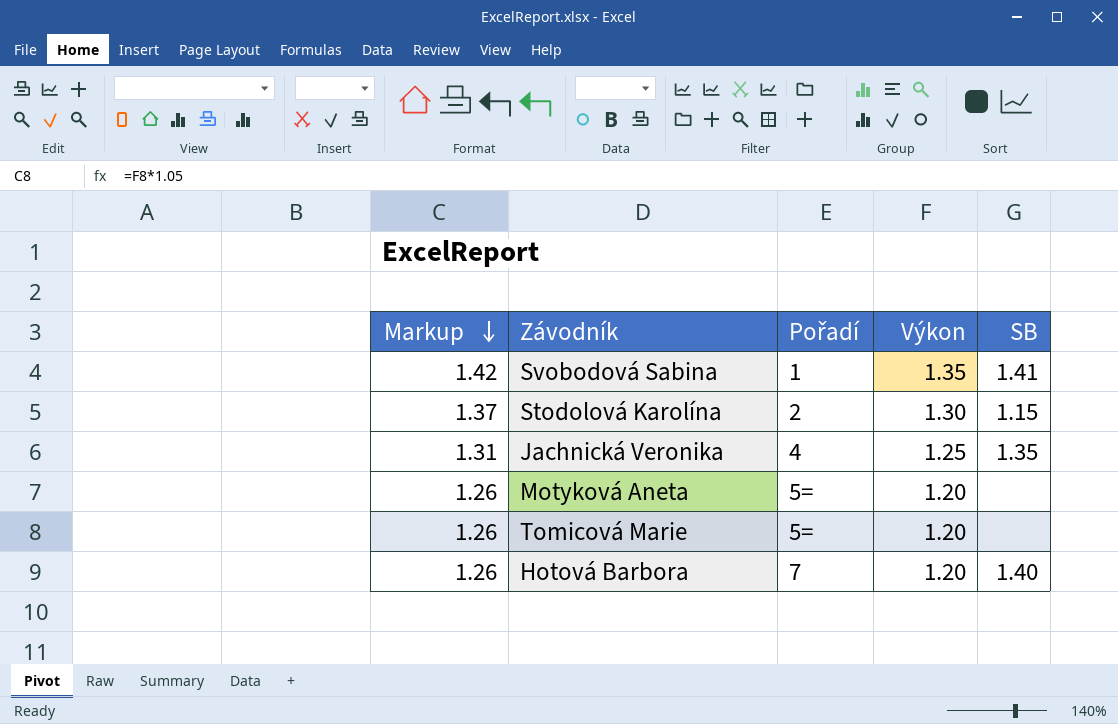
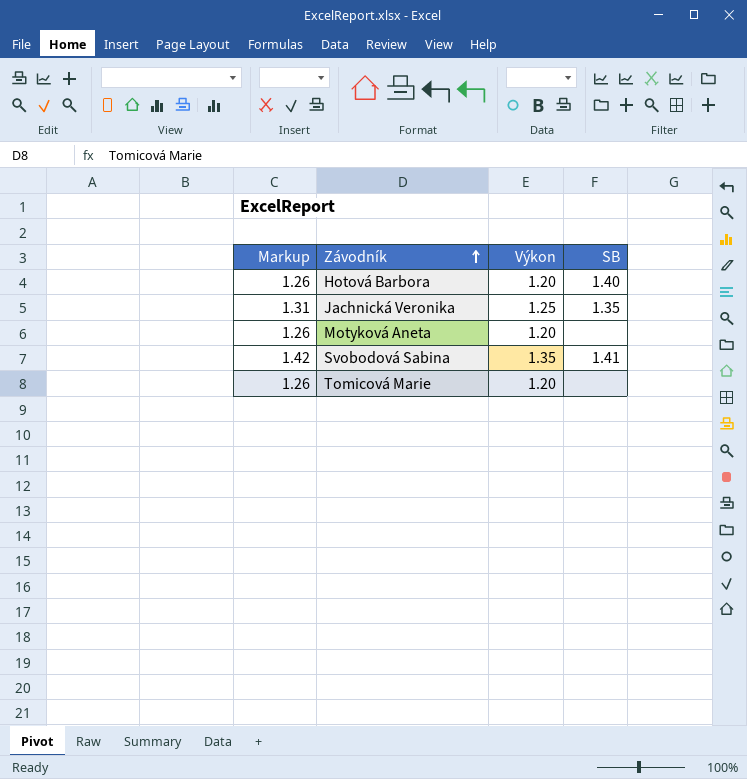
row order: Markup descending -> Závodník ascending
column Pořadí | position: 3 -> none
row Stodolová Karolína: 1.37 | 2 | 1.30 | 1.15 -> none

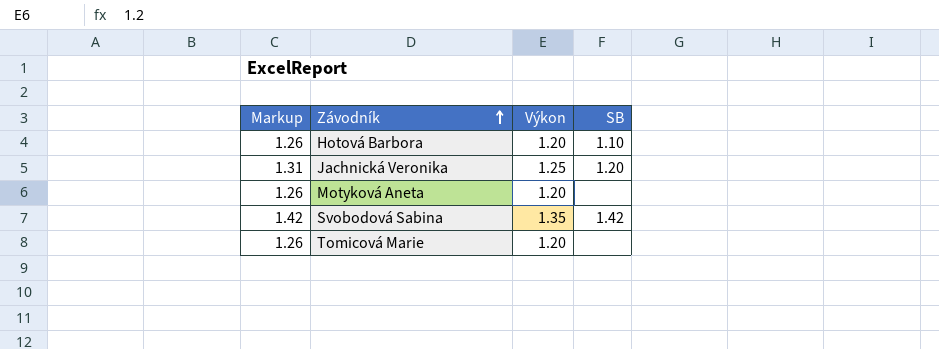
Hotová Barbora | SB: 1.40 -> 1.10
Jachnická Veronika | SB: 1.35 -> 1.20
Svobodová Sabina | SB: 1.41 -> 1.42

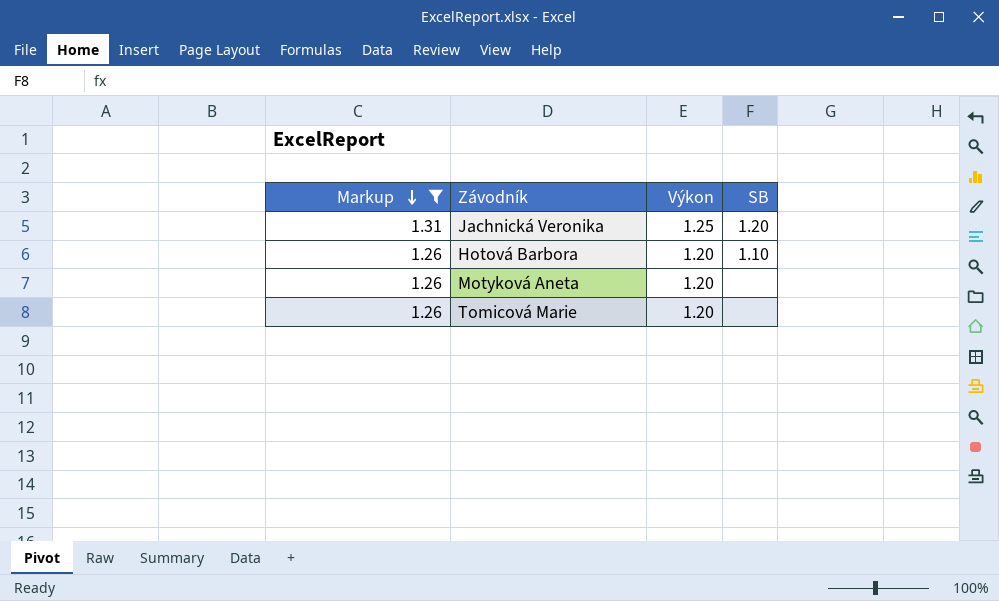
filter: none -> Markup != 1.42
row order: Závodník ascending -> Markup descending

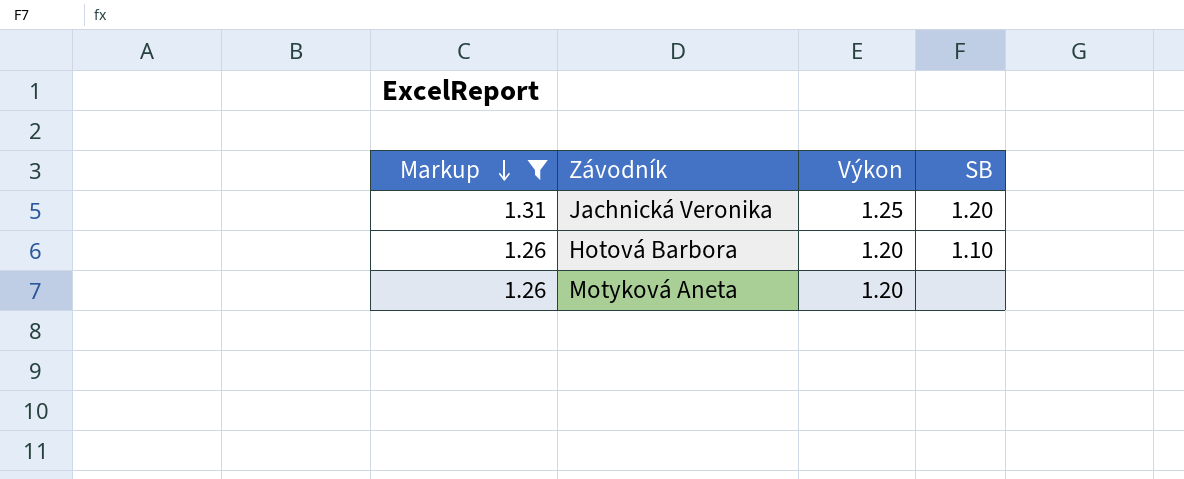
row Tomicová Marie: 1.26 | 1.20 | none -> none

